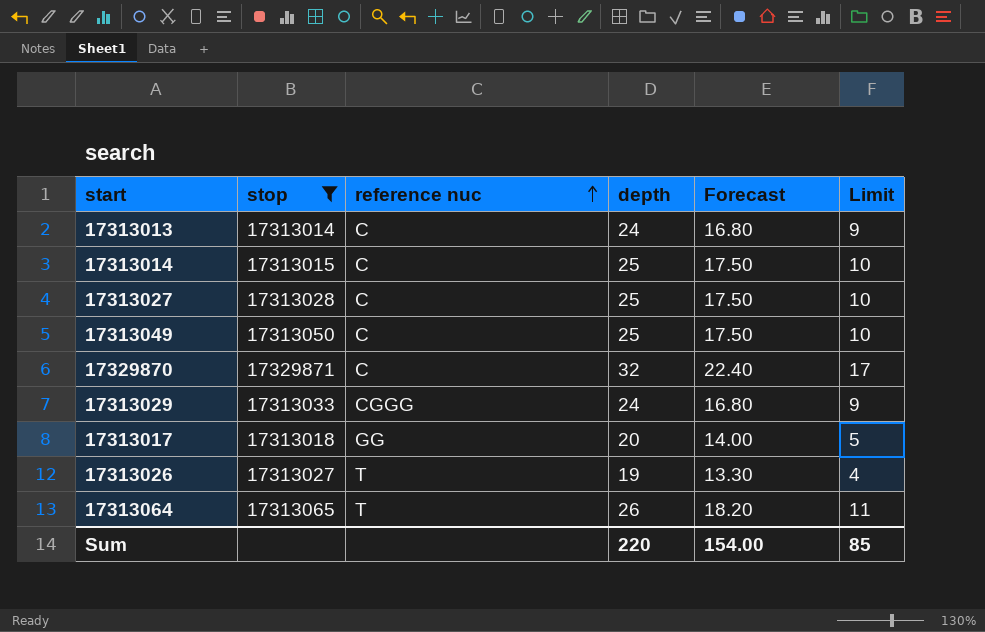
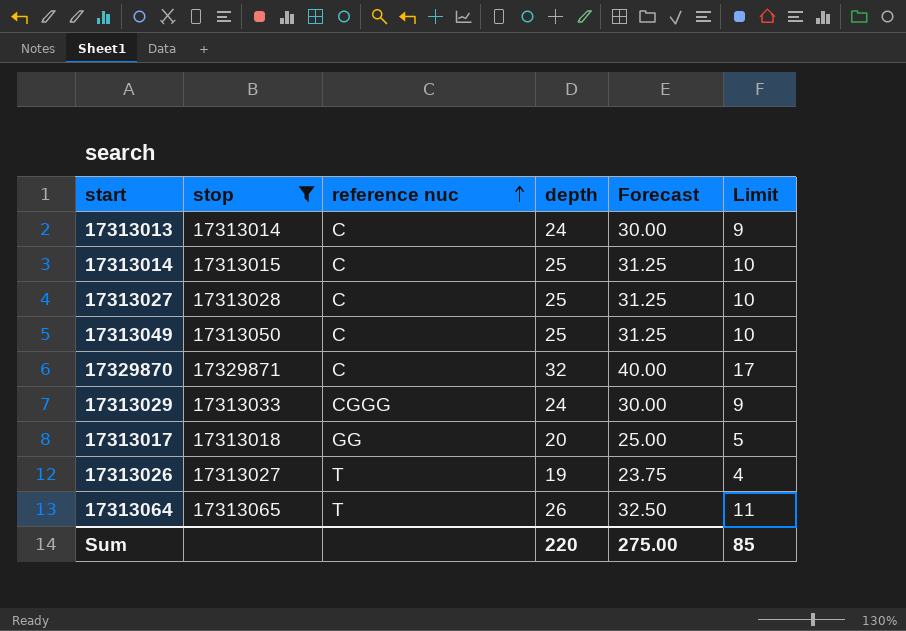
column Forecast | formula: [depth] * 0.7 -> [depth] * 1.25
Sum | Forecast: 154.00 -> 275.00

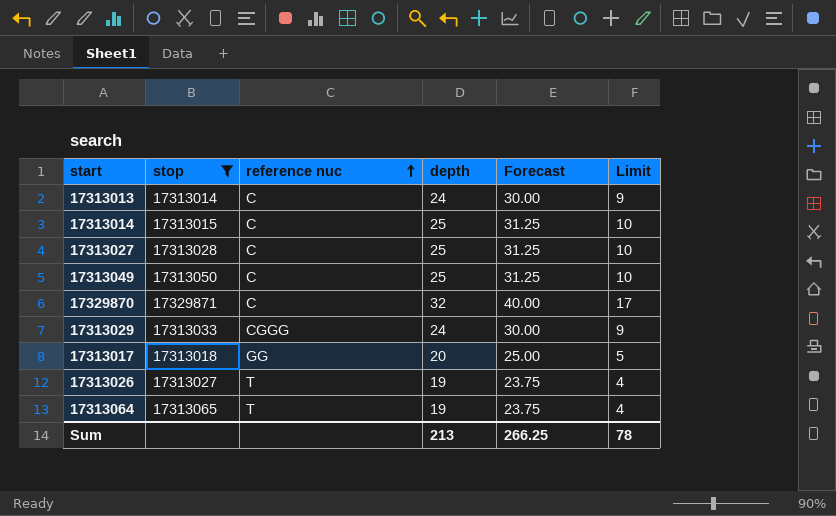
17313064 | depth: 26 -> 19
17313064 | Forecast: 32.50 -> 23.75
17313064 | Limit: 11 -> 4
Sum | depth: 220 -> 213
Sum | Forecast: 275.00 -> 266.25
Sum | Limit: 85 -> 78

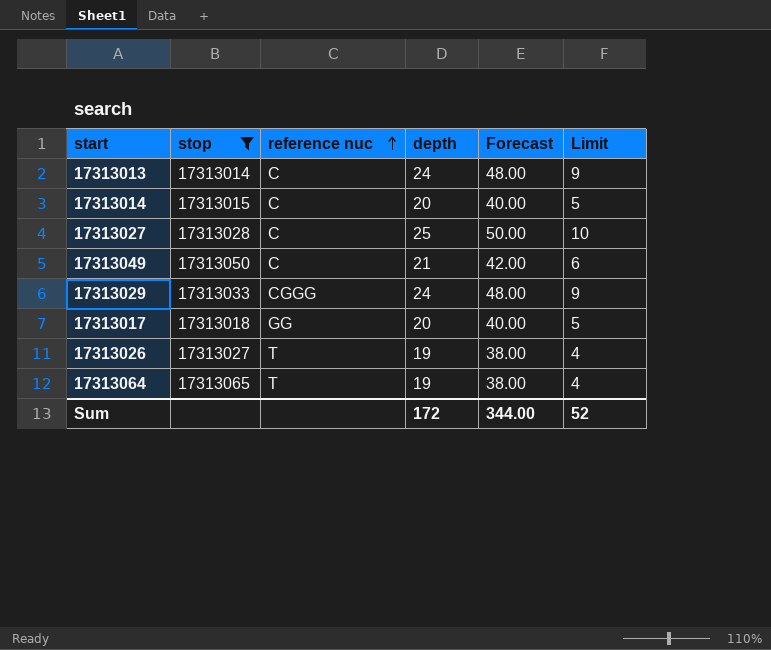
column Forecast | formula: [depth] * 1.25 -> [depth] * 2
row 17329870: 17329871 | C | 32 | 40.00 | 17 -> none
17313014 | depth: 25 -> 20
17313014 | Limit: 10 -> 5
17313049 | depth: 25 -> 21
17313049 | Limit: 10 -> 6
Sum | depth: 213 -> 172
Sum | Forecast: 266.25 -> 344.00
Sum | Limit: 78 -> 52

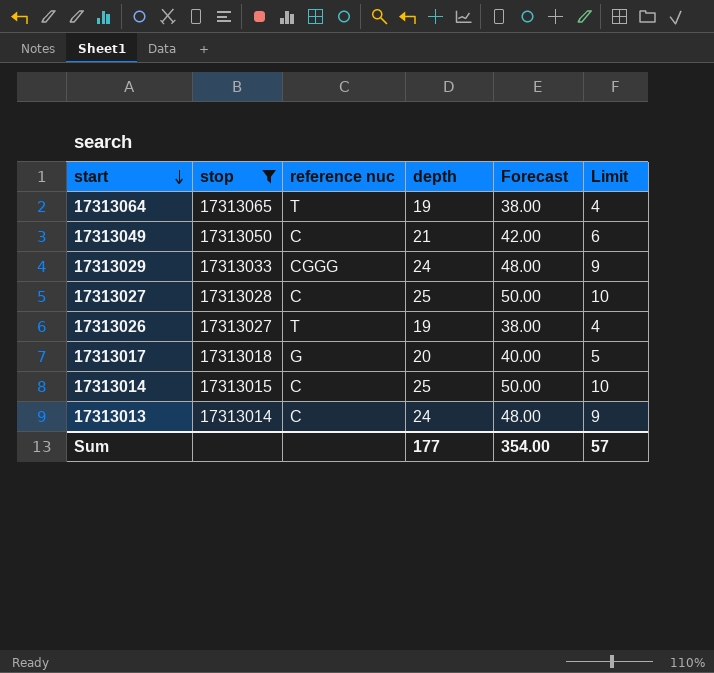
row order: reference nuc ascending -> start descending
17313017 | reference nuc: GG -> G
17313014 | depth: 20 -> 25
17313014 | Forecast: 40.00 -> 50.00
17313014 | Limit: 5 -> 10
Sum | depth: 172 -> 177
Sum | Forecast: 344.00 -> 354.00
Sum | Limit: 52 -> 57

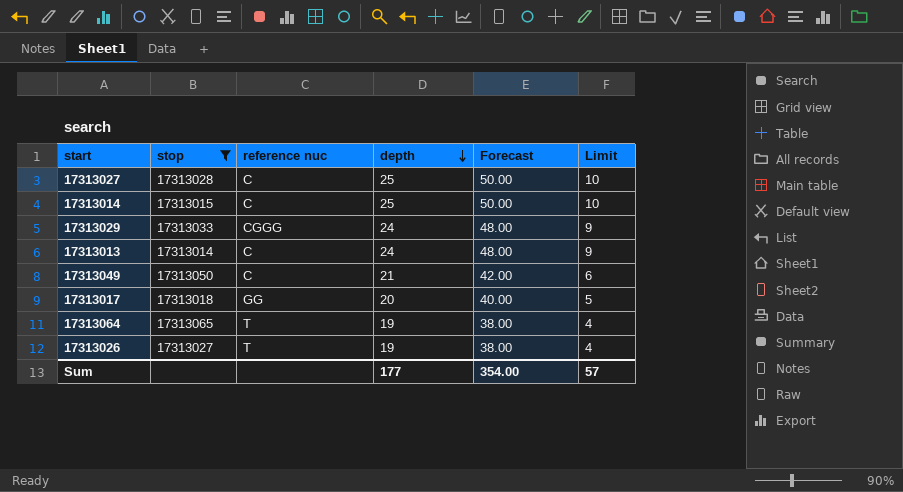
row order: start descending -> depth descending
17313017 | reference nuc: G -> GG

